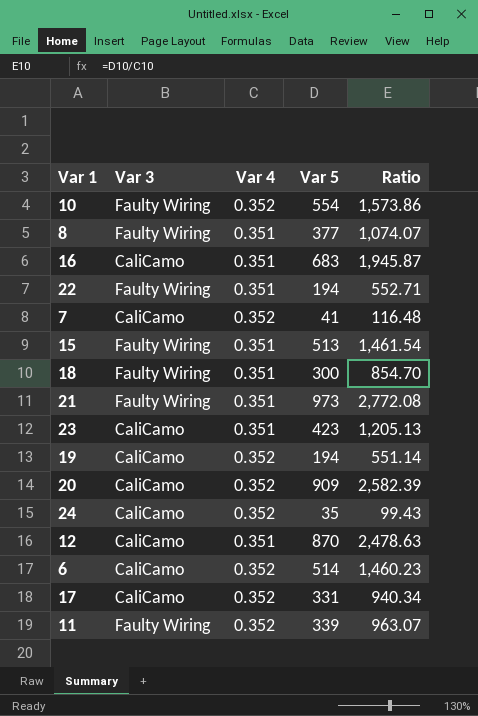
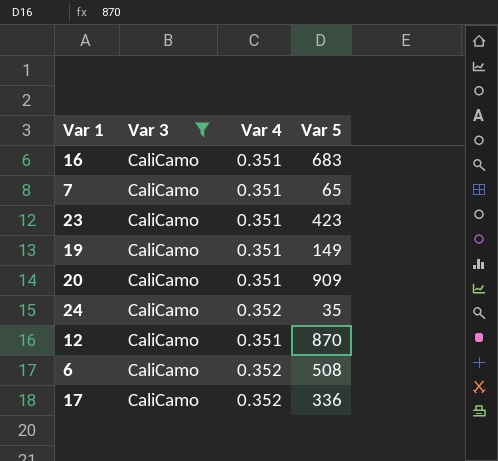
filter: none -> Var 3 = CaliCamo
column Ratio | formula: [Var 5] / [Var 4] -> none
7 | Var 4: 0.352 -> 0.351
7 | Var 5: 41 -> 65
19 | Var 4: 0.352 -> 0.351
19 | Var 5: 194 -> 149
20 | Var 4: 0.352 -> 0.351
6 | Var 5: 514 -> 508
17 | Var 5: 331 -> 336

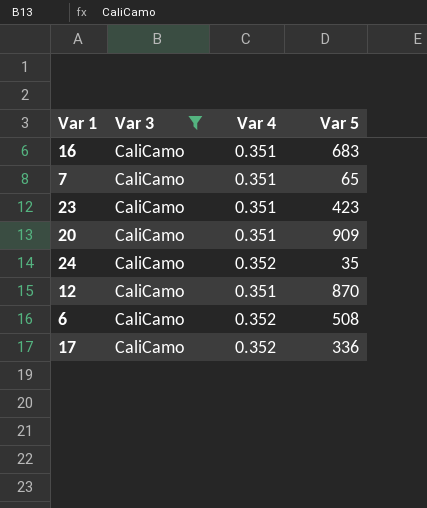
row 19: CaliCamo | 0.351 | 149 -> none

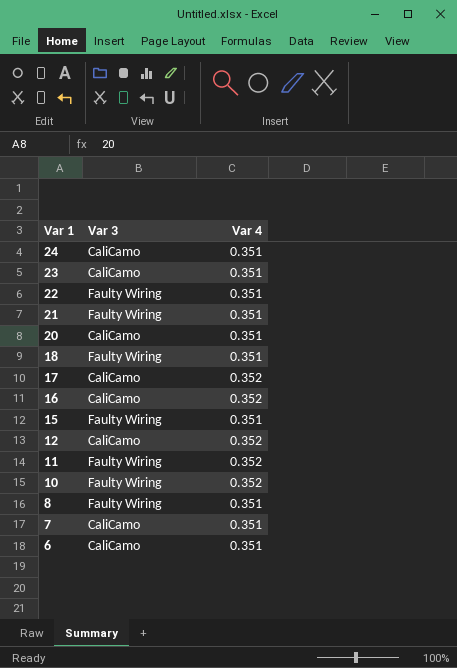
filter: Var 3 = CaliCamo -> none
row order: none -> Var 1 descending
column Var 5 | position: 4 -> none
24 | Var 4: 0.352 -> 0.351
16 | Var 4: 0.351 -> 0.352
12 | Var 4: 0.351 -> 0.352
6 | Var 4: 0.352 -> 0.351

